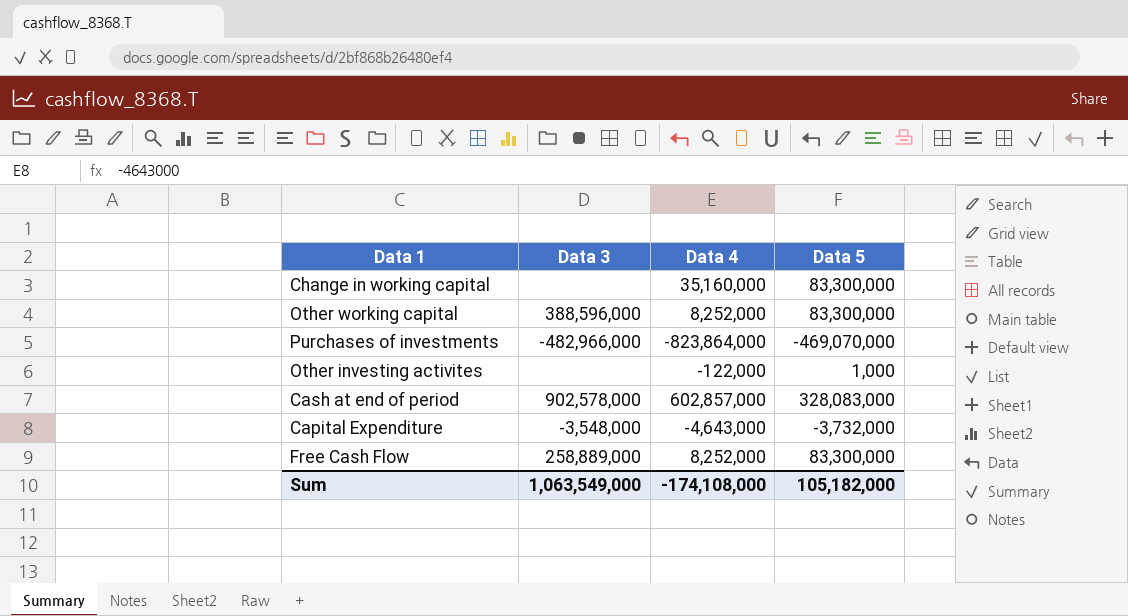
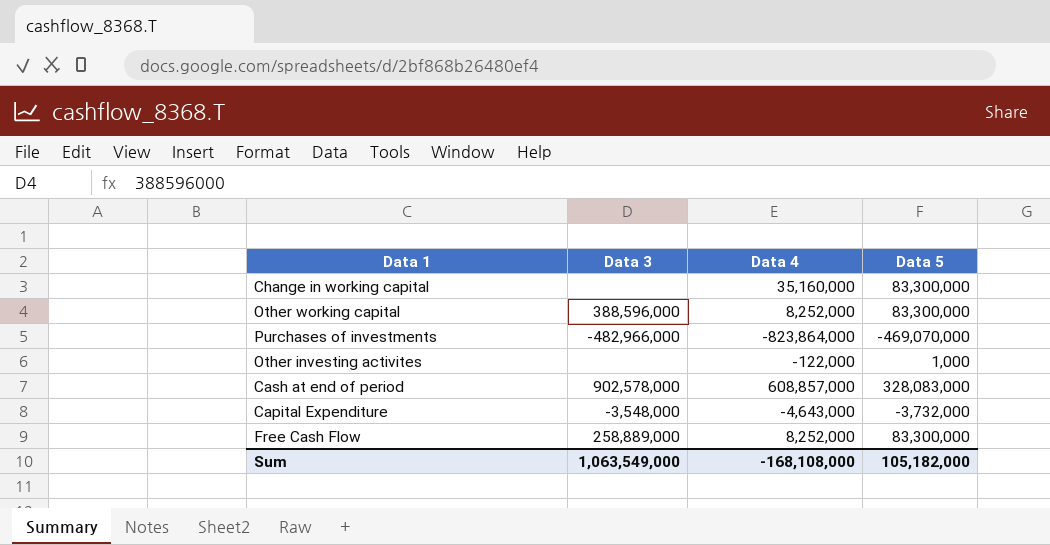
Cash at end of period | Data 4: 602,857,000 -> 608,857,000
Sum | Data 4: -174,108,000 -> -168,108,000

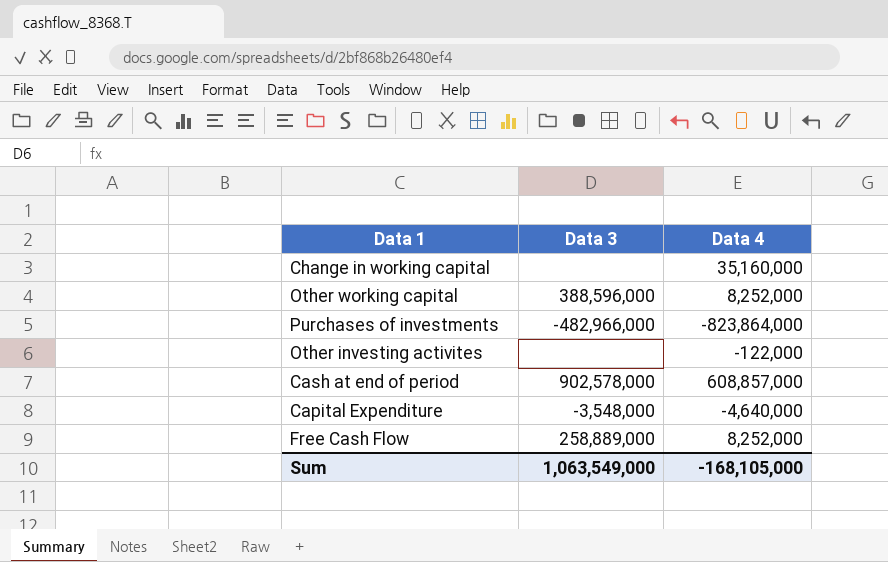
column Data 5 | position: 4 -> none
Capital Expenditure | Data 4: -4,643,000 -> -4,640,000
Sum | Data 4: -168,108,000 -> -168,105,000

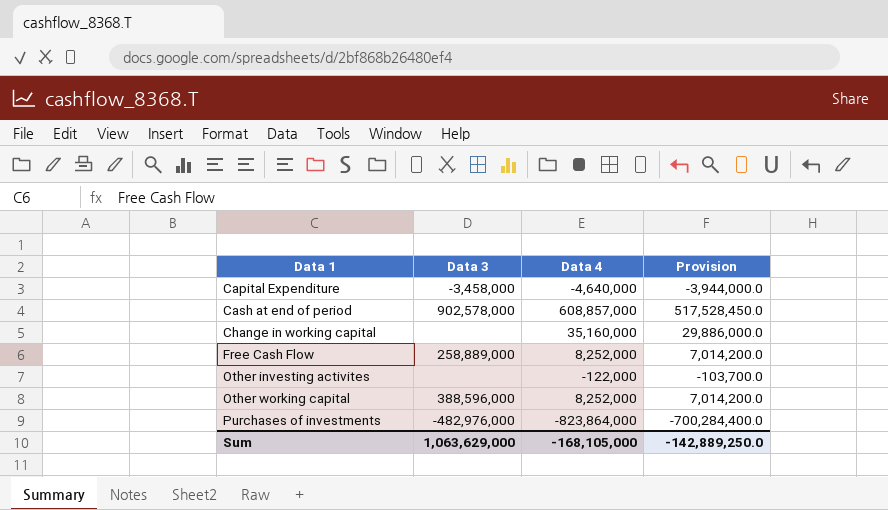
row order: none -> Data 1 ascending
column Provision | formula: none -> [Data 4] * 0.85
Capital Expenditure | Data 3: -3,548,000 -> -3,458,000
Purchases of investments | Data 3: -482,966,000 -> -482,976,000
Sum | Data 3: 1,063,549,000 -> 1,063,629,000

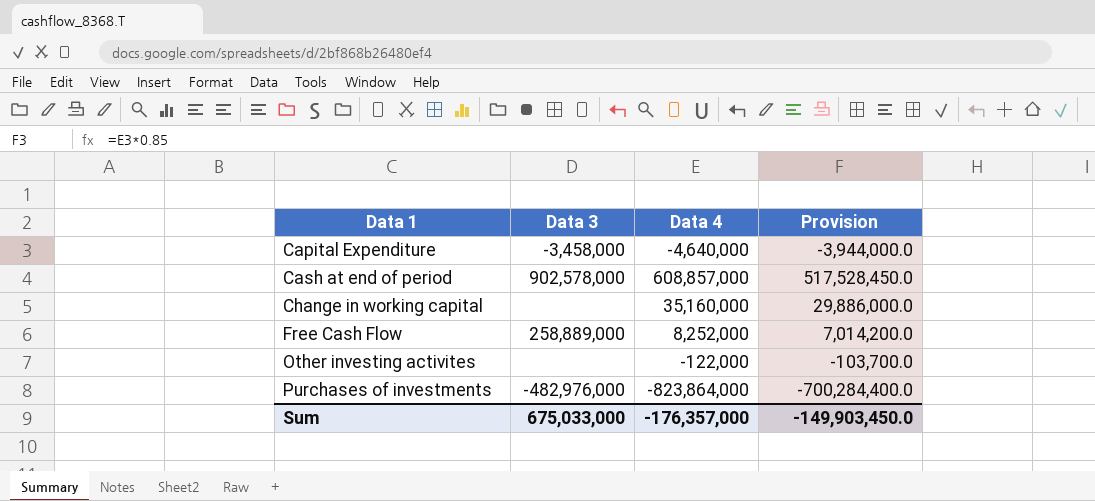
row Other working capital: 388,596,000 | 8,252,000 | 7,014,200.0 -> none
Sum | Data 3: 1,063,629,000 -> 675,033,000
Sum | Data 4: -168,105,000 -> -176,357,000
Sum | Provision: -142,889,250.0 -> -149,903,450.0

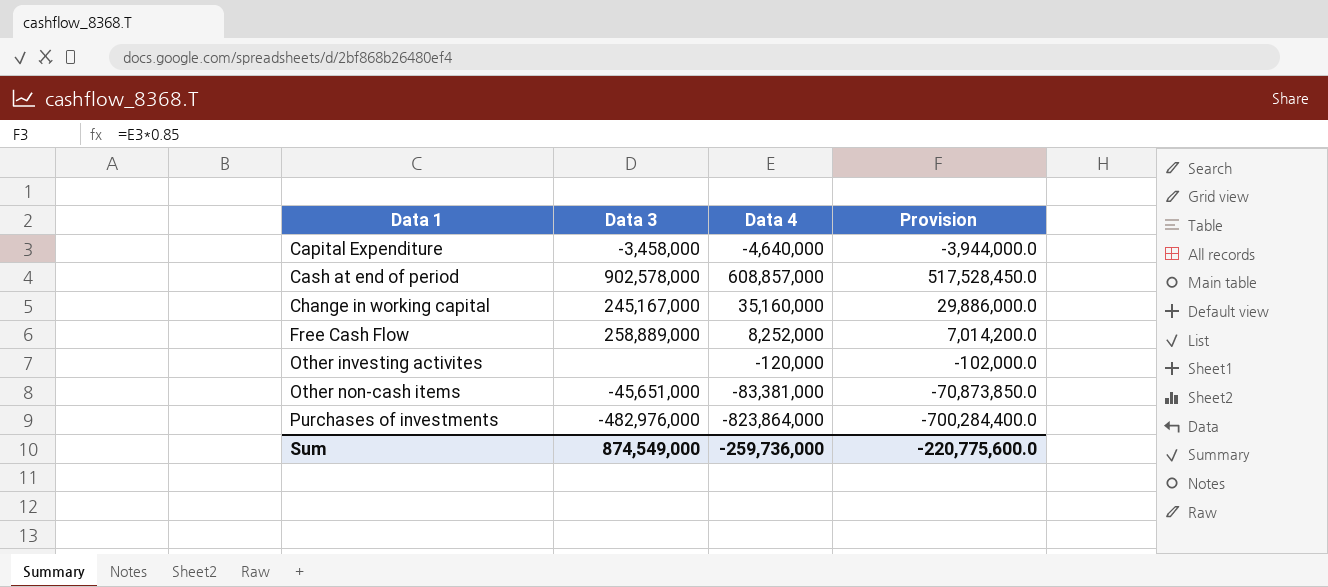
Change in working capital | Data 3: none -> 245,167,000
Other investing activites | Data 4: -122,000 -> -120,000
Other investing activites | Provision: -103,700.0 -> -102,000.0
row Other non-cash items: none -> -45,651,000 | -83,381,000 | -70,873,850.0
Sum | Data 3: 675,033,000 -> 874,549,000
Sum | Data 4: -176,357,000 -> -259,736,000
Sum | Provision: -149,903,450.0 -> -220,775,600.0

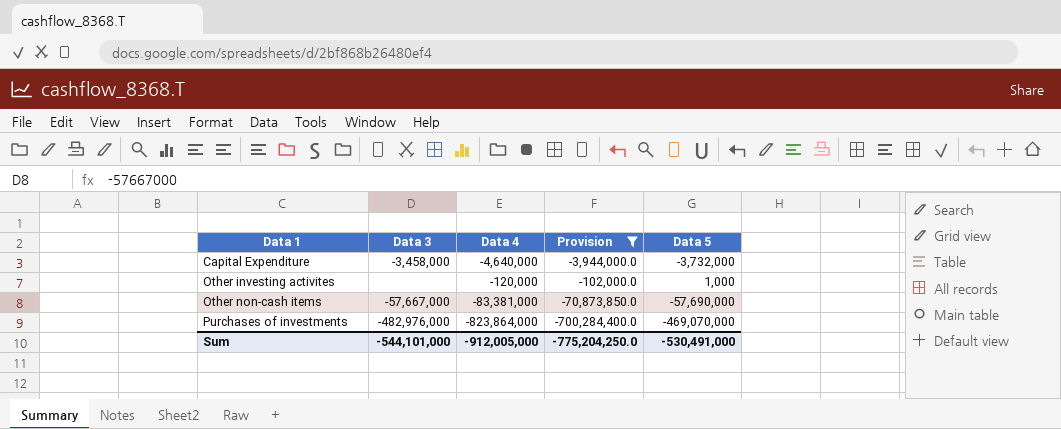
filter: none -> Provision <= -102,000.0
column Data 5 | position: none -> 5
Other non-cash items | Data 3: -45,651,000 -> -57,667,000
Sum | Data 3: 874,549,000 -> -544,101,000
Sum | Data 4: -259,736,000 -> -912,005,000
Sum | Provision: -220,775,600.0 -> -775,204,250.0

